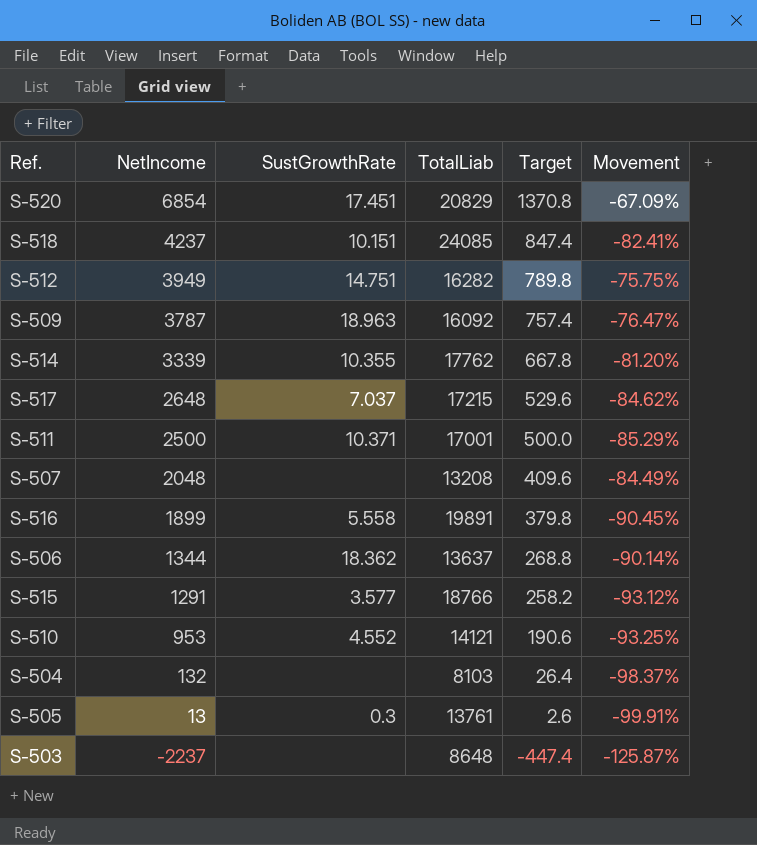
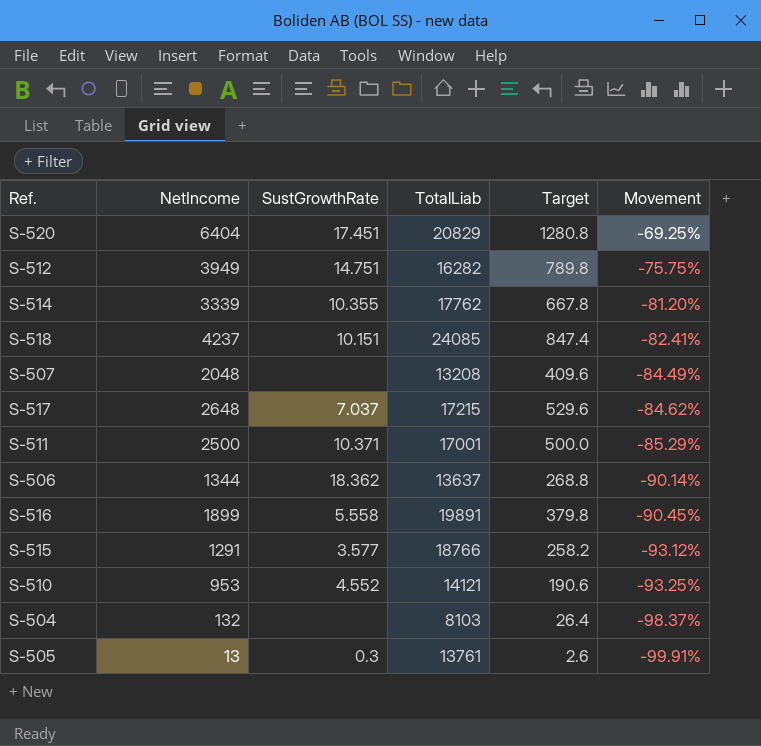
row order: NetIncome descending -> Movement descending
row S-509: 3787 | 18.963 | 16092 | 757.4 | -76.47% -> none
row S-503: -2237 | none | 8648 | -447.4 | -125.87% -> none
S-520 | NetIncome: 6854 -> 6404
S-520 | Target: 1370.8 -> 1280.8
S-520 | Movement: -67.09% -> -69.25%

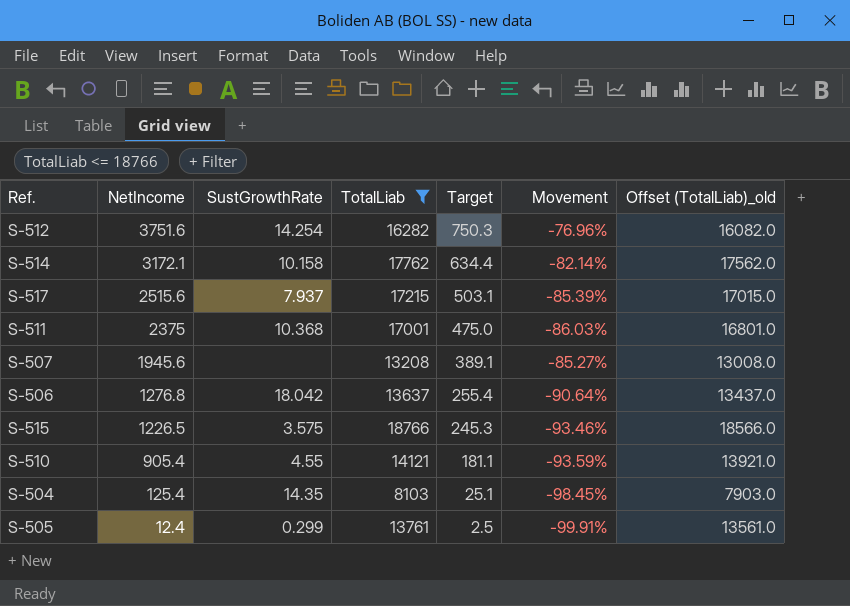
filter: none -> TotalLiab <= 18766
row order: Movement descending -> NetIncome descending
column Offset (TotalLiab)_old | formula: none -> [TotalLiab] - 200
S-512 | NetIncome: 3949 -> 3751.6
S-512 | SustGrowthRate: 14.751 -> 14.254
S-512 | Target: 789.8 -> 750.3
S-512 | Movement: -75.75% -> -76.96%
S-514 | NetIncome: 3339 -> 3172.1
S-514 | SustGrowthRate: 10.355 -> 10.158
S-514 | Target: 667.8 -> 634.4
S-514 | Movement: -81.20% -> -82.14%
S-517 | NetIncome: 2648 -> 2515.6
S-517 | SustGrowthRate: 7.037 -> 7.937
S-517 | Target: 529.6 -> 503.1
S-517 | Movement: -84.62% -> -85.39%
S-511 | NetIncome: 2500 -> 2375
S-511 | SustGrowthRate: 10.371 -> 10.368
S-511 | Target: 500.0 -> 475.0
S-511 | Movement: -85.29% -> -86.03%
S-507 | NetIncome: 2048 -> 1945.6
S-507 | Target: 409.6 -> 389.1
S-507 | Movement: -84.49% -> -85.27%
S-506 | NetIncome: 1344 -> 1276.8
S-506 | SustGrowthRate: 18.362 -> 18.042
S-506 | Target: 268.8 -> 255.4
S-506 | Movement: -90.14% -> -90.64%
S-515 | NetIncome: 1291 -> 1226.5
S-515 | SustGrowthRate: 3.577 -> 3.575
S-515 | Target: 258.2 -> 245.3
S-515 | Movement: -93.12% -> -93.46%
S-510 | NetIncome: 953 -> 905.4
S-510 | SustGrowthRate: 4.552 -> 4.55
S-510 | Target: 190.6 -> 181.1
S-510 | Movement: -93.25% -> -93.59%
S-504 | NetIncome: 132 -> 125.4
S-504 | SustGrowthRate: none -> 14.35
S-504 | Target: 26.4 -> 25.1
S-504 | Movement: -98.37% -> -98.45%
S-505 | NetIncome: 13 -> 12.4
S-505 | SustGrowthRate: 0.3 -> 0.299
S-505 | Target: 2.6 -> 2.5

